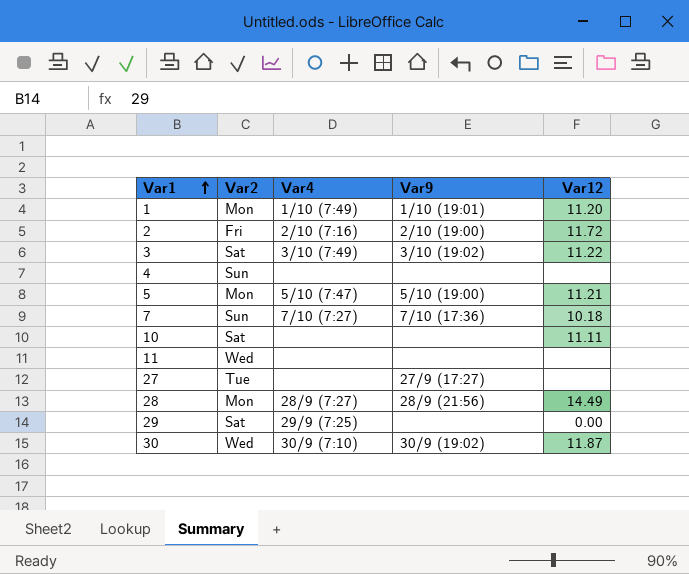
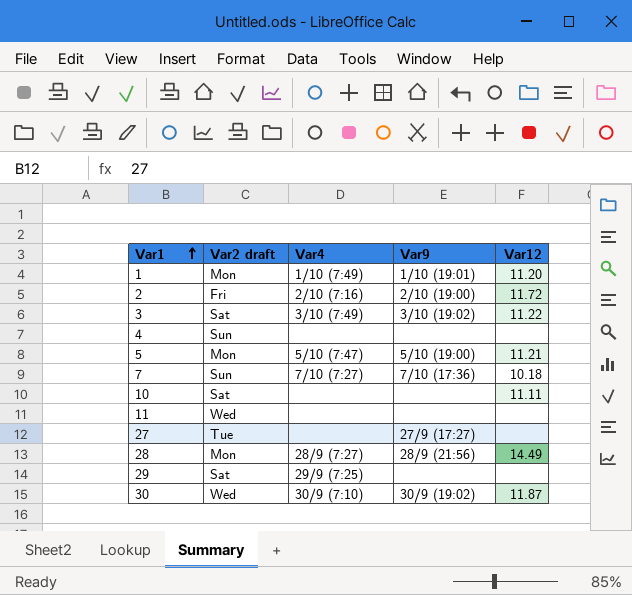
column name: Var2 -> Var2 draft
29 | Var12: 0.00 -> none

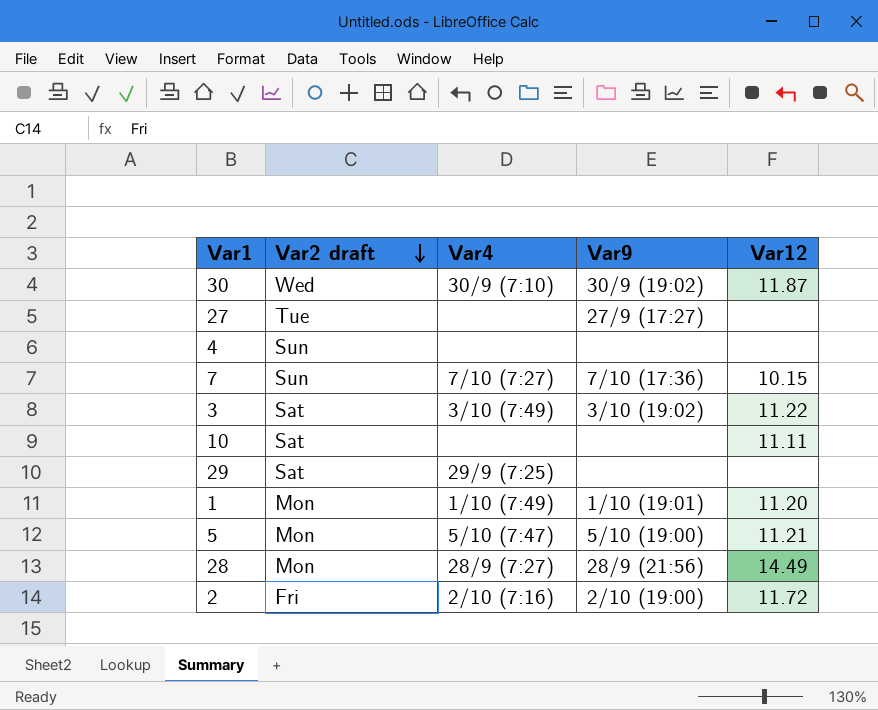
row order: Var1 ascending -> Var2 draft descending
row 11: Wed | none | none | none -> none
7 | Var12: 10.18 -> 10.15

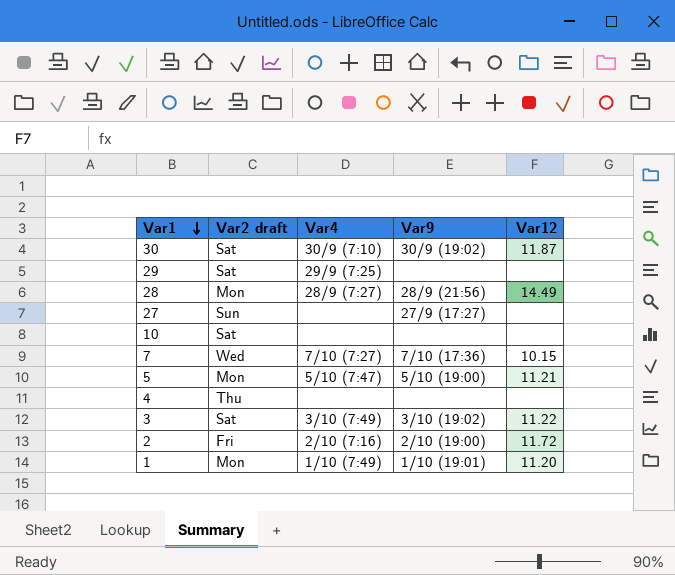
row order: Var2 draft descending -> Var1 descending
30 | Var2 draft: Wed -> Sat
27 | Var2 draft: Tue -> Sun
10 | Var12: 11.11 -> none
7 | Var2 draft: Sun -> Wed
4 | Var2 draft: Sun -> Thu

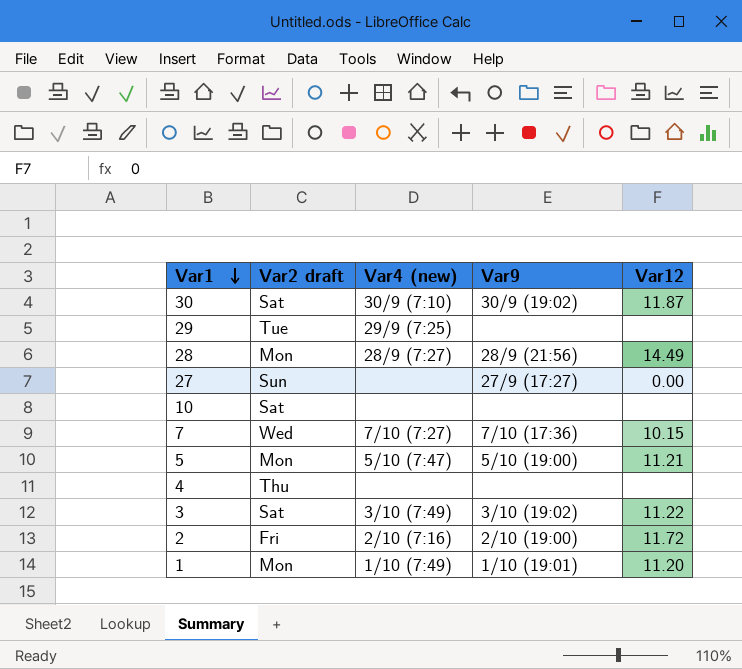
column name: Var4 -> Var4 (new)
29 | Var2 draft: Sat -> Tue
27 | Var12: none -> 0.00

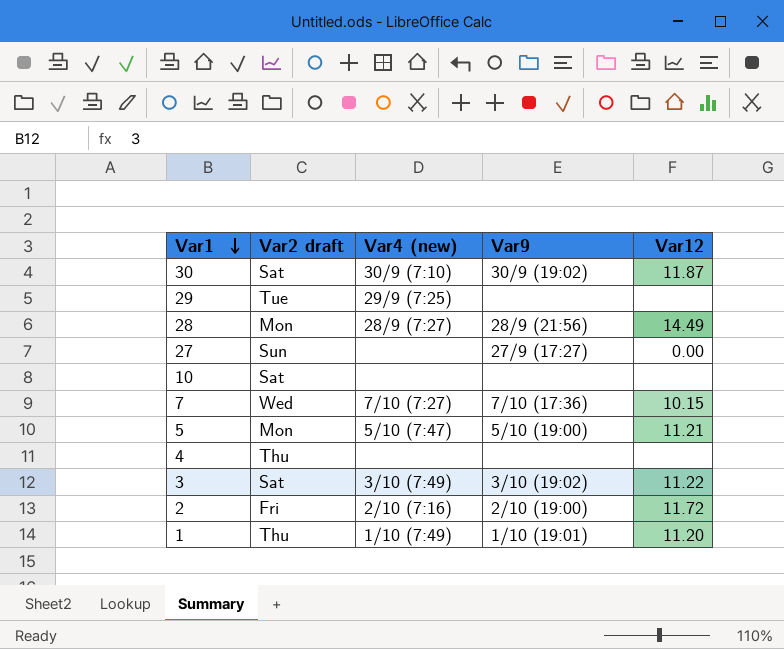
1 | Var2 draft: Mon -> Thu

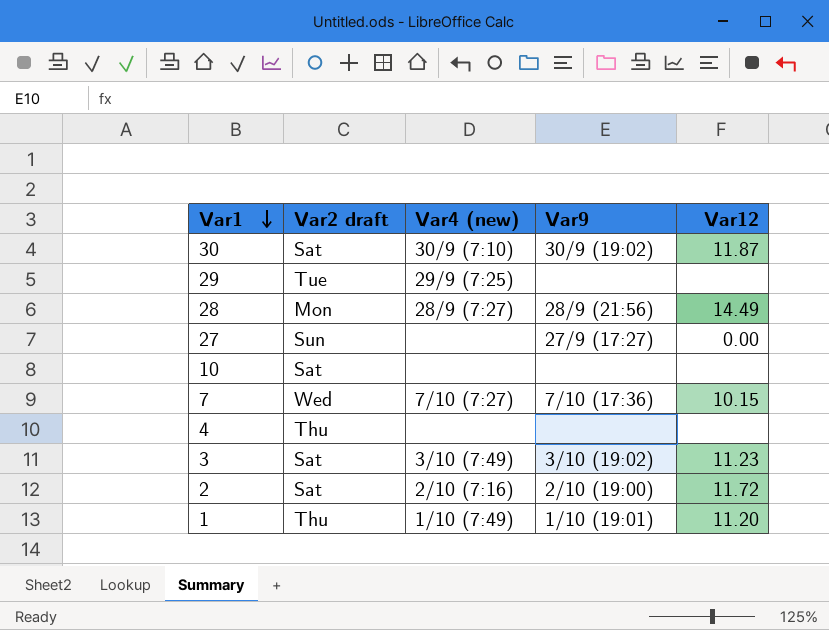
row 5: Mon | 5/10 (7:47) | 5/10 (19:00) | 11.21 -> none
3 | Var12: 11.22 -> 11.23
2 | Var2 draft: Fri -> Sat

